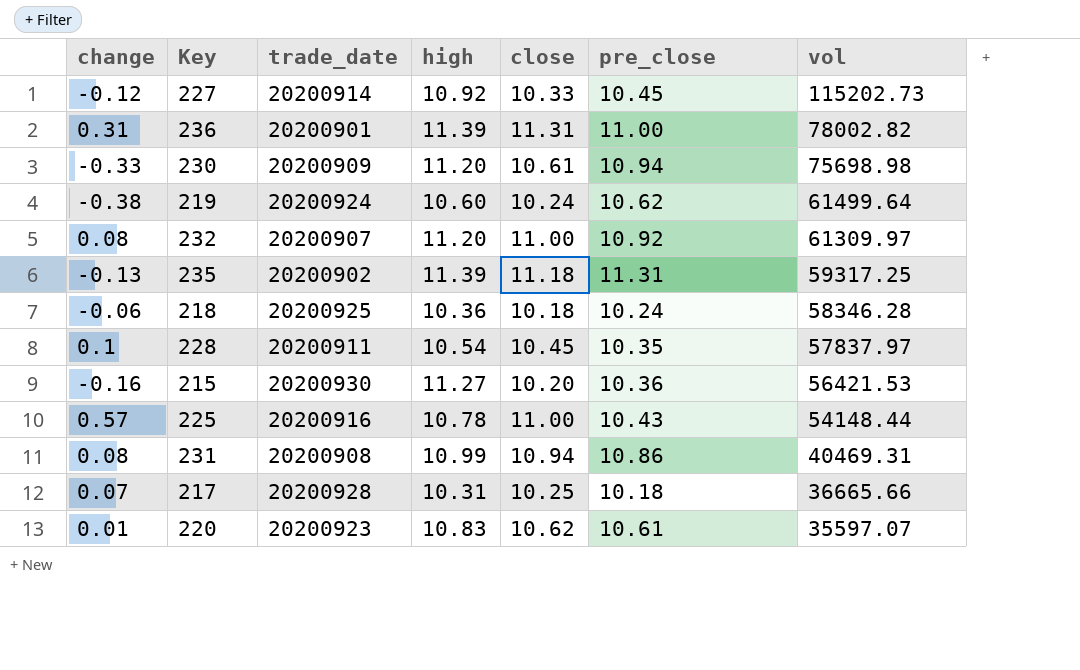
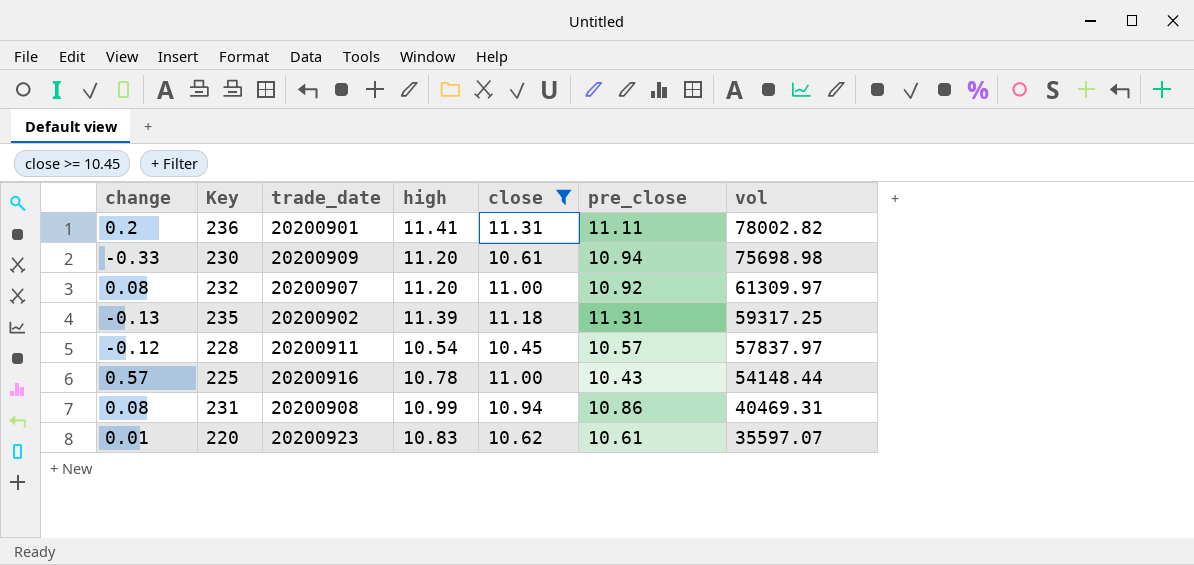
filter: none -> close >= 10.45
236 | change: 0.31 -> 0.2
236 | high: 11.39 -> 11.41
236 | pre_close: 11.00 -> 11.11
228 | change: 0.1 -> -0.12
228 | pre_close: 10.35 -> 10.57

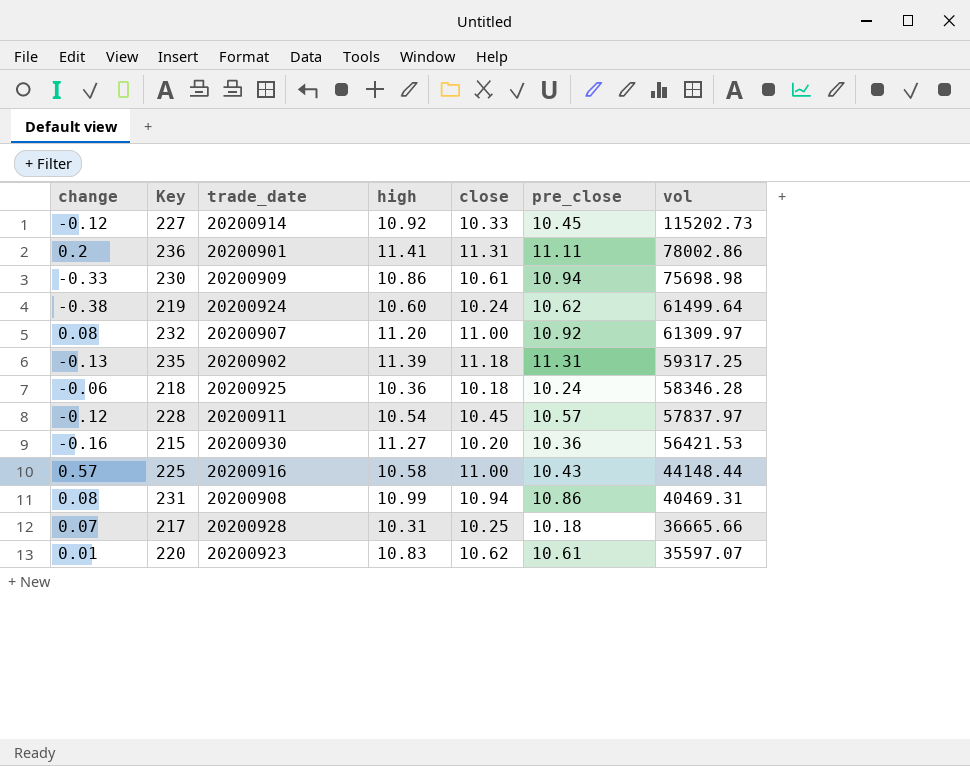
filter: close >= 10.45 -> none
236 | vol: 78002.82 -> 78002.86
230 | high: 11.20 -> 10.86
225 | high: 10.78 -> 10.58
225 | vol: 54148.44 -> 44148.44

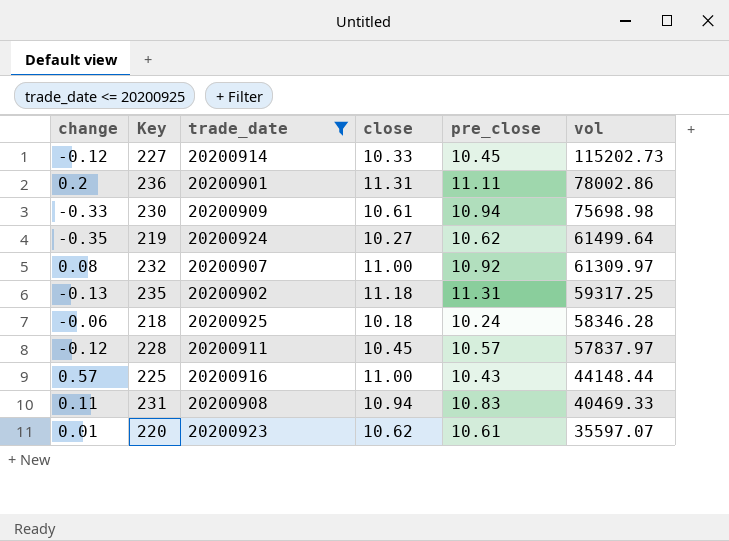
filter: none -> trade_date <= 20200925
column high | position: 4 -> none
219 | change: -0.38 -> -0.35
219 | close: 10.24 -> 10.27
231 | change: 0.08 -> 0.11
231 | pre_close: 10.86 -> 10.83
231 | vol: 40469.31 -> 40469.33

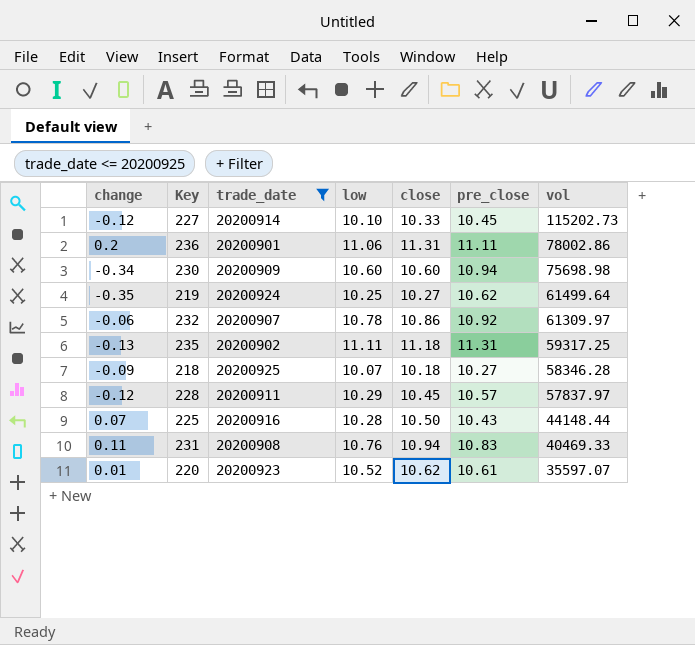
column low | position: none -> 4
230 | change: -0.33 -> -0.34
230 | close: 10.61 -> 10.60
232 | change: 0.08 -> -0.06
232 | close: 11.00 -> 10.86
218 | change: -0.06 -> -0.09
218 | pre_close: 10.24 -> 10.27
225 | change: 0.57 -> 0.07
225 | close: 11.00 -> 10.50

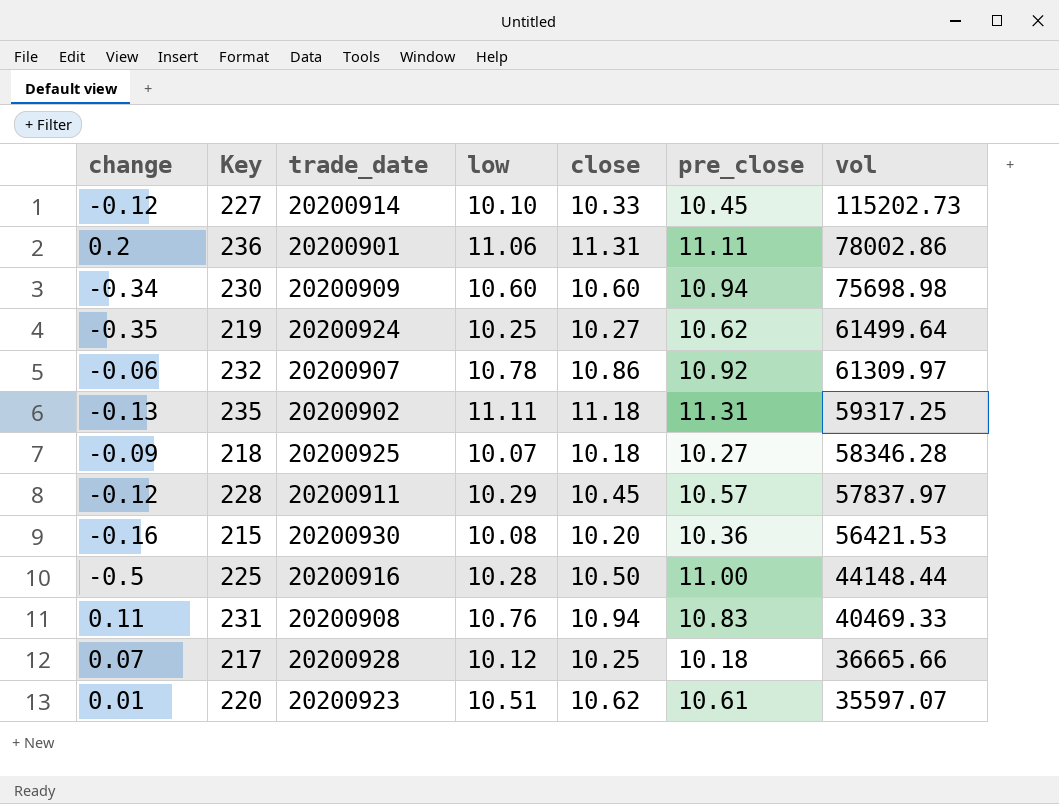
filter: trade_date <= 20200925 -> none
225 | change: 0.07 -> -0.5
225 | pre_close: 10.43 -> 11.00
220 | low: 10.52 -> 10.51

